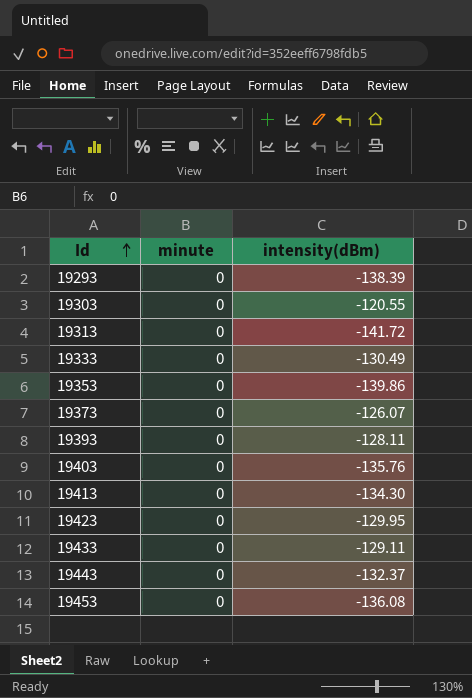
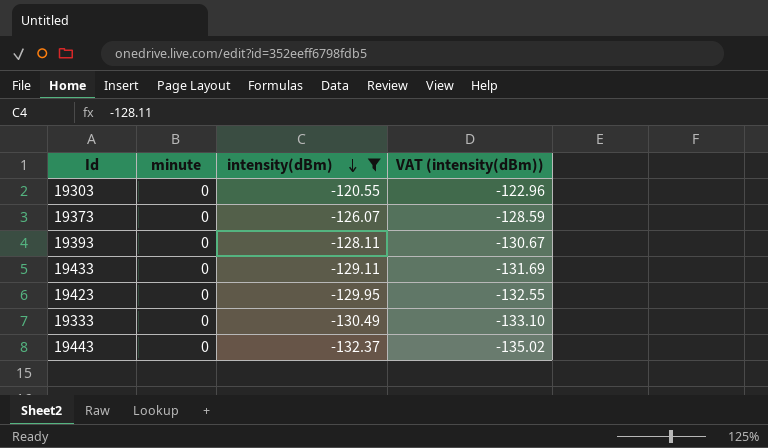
filter: none -> intensity(dBm) >= -132.37
row order: Id ascending -> intensity(dBm) descending
column VAT (intensity(dBm)) | formula: none -> [intensity(dBm)] * 1.02

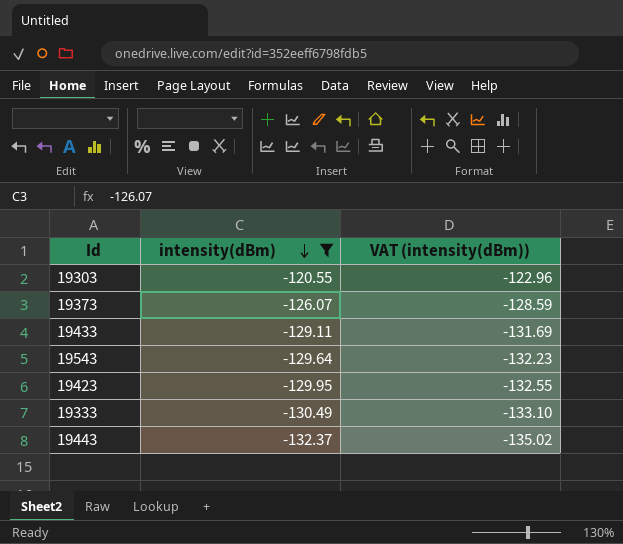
column minute | position: 2 -> none
row 19393: 0 | -128.11 | -130.67 -> none
row 19543: none -> -129.64 | -132.23

